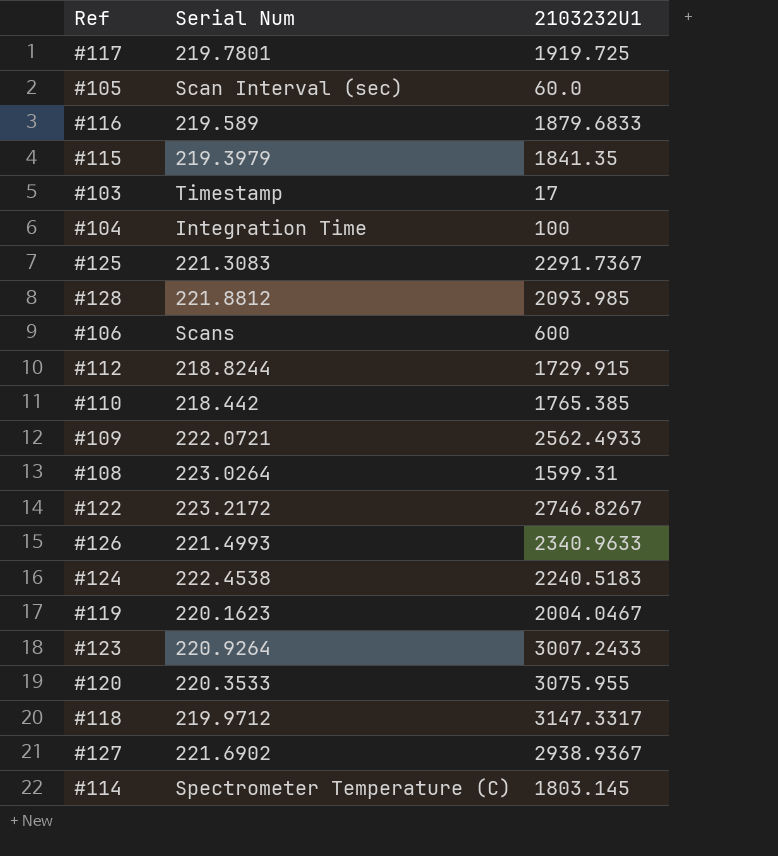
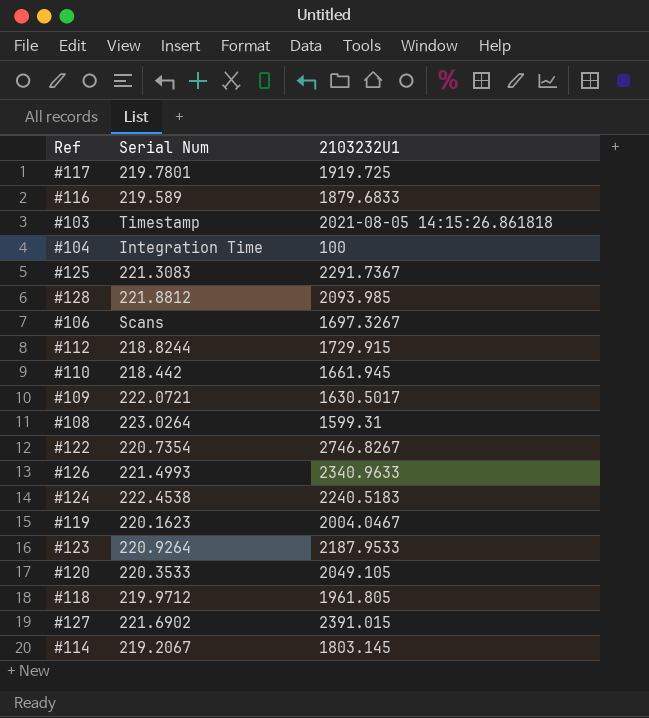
row #105: Scan Interval (sec) | 60.0 -> none
row #115: 219.3979 | 1841.35 -> none
#103 | 2103232U1: 17 -> 2021-08-05 14:15:26.861818
#106 | 2103232U1: 600 -> 1697.3267
#110 | 2103232U1: 1765.385 -> 1661.945
#109 | 2103232U1: 2562.4933 -> 1630.5017
#122 | Serial Num: 223.2172 -> 220.7354
#123 | 2103232U1: 3007.2433 -> 2187.9533
#120 | 2103232U1: 3075.955 -> 2049.105
#118 | 2103232U1: 3147.3317 -> 1961.805
#127 | 2103232U1: 2938.9367 -> 2391.015
#114 | Serial Num: Spectrometer Temperature (C) -> 219.2067

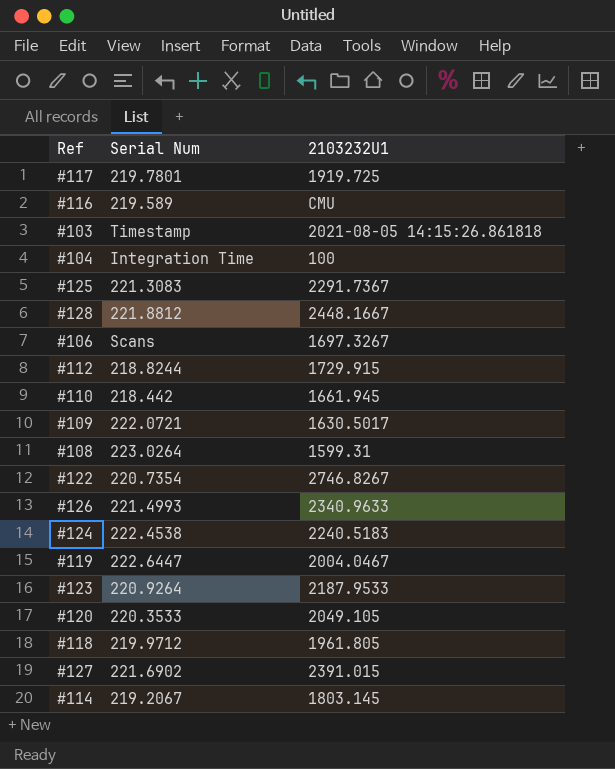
#116 | 2103232U1: 1879.6833 -> CMU
#128 | 2103232U1: 2093.985 -> 2448.1667
#119 | Serial Num: 220.1623 -> 222.6447

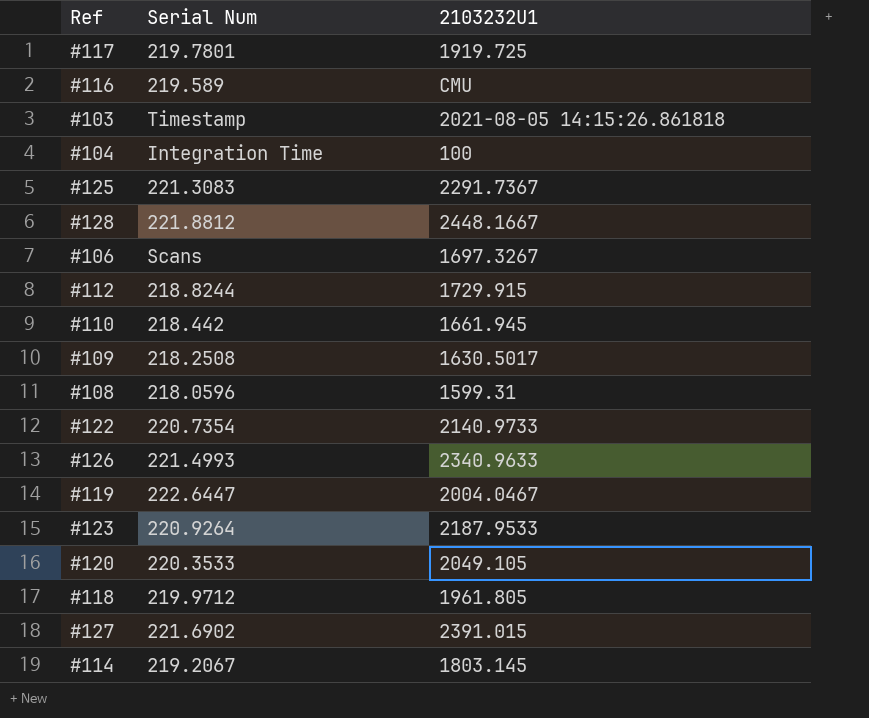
row #124: 222.4538 | 2240.5183 -> none
#109 | Serial Num: 222.0721 -> 218.2508
#108 | Serial Num: 223.0264 -> 218.0596
#122 | 2103232U1: 2746.8267 -> 2140.9733

